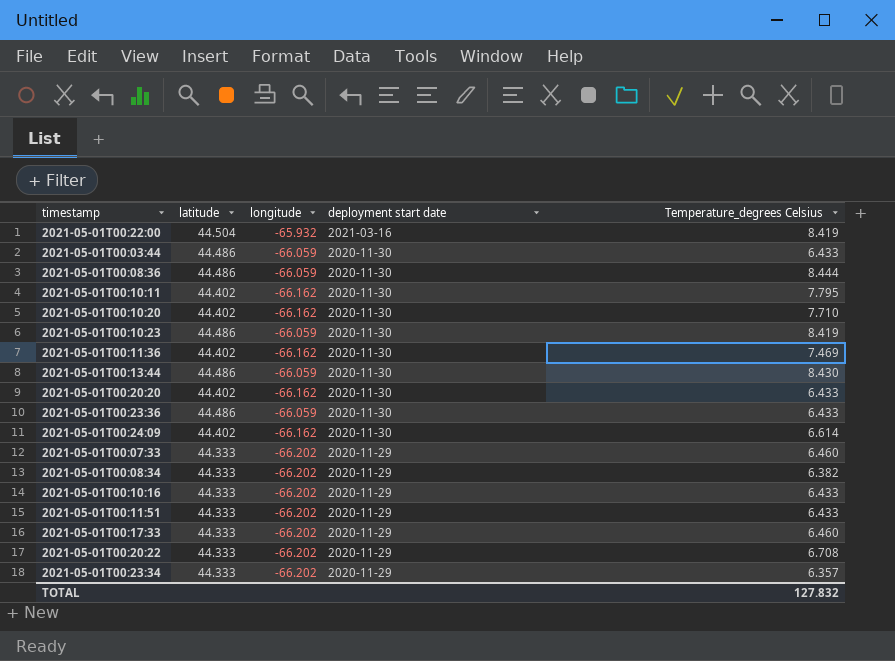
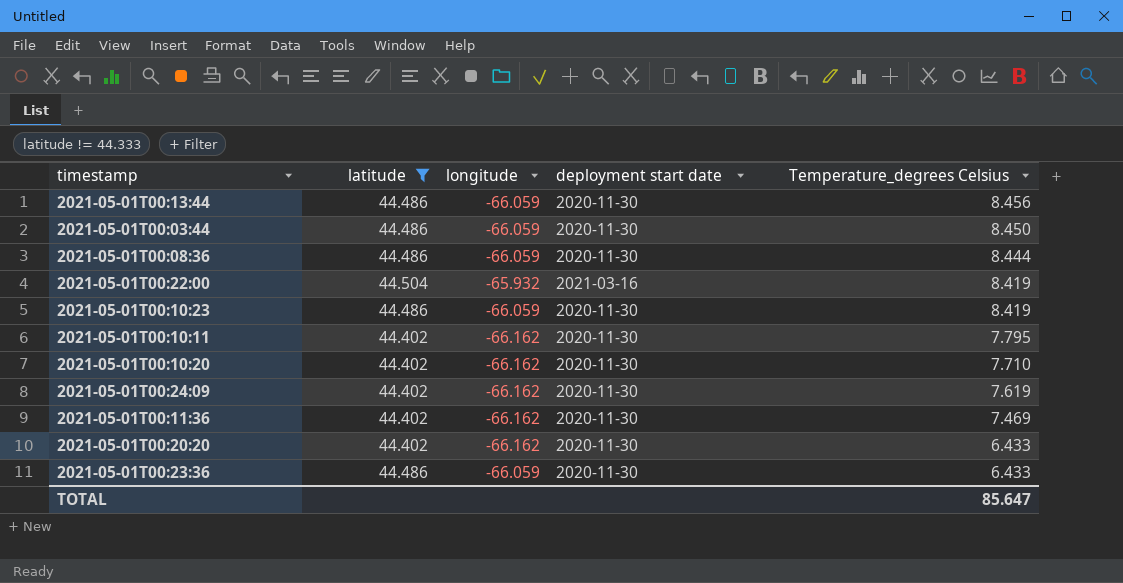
filter: none -> latitude != 44.333
row order: deployment start date descending -> Temperature_degrees Celsius descending
2021-05-01T00:13:44 | Temperature_degrees Celsius: 8.430 -> 8.456
2021-05-01T00:03:44 | Temperature_degrees Celsius: 6.433 -> 8.450
2021-05-01T00:24:09 | Temperature_degrees Celsius: 6.614 -> 7.619
TOTAL | Temperature_degrees Celsius: 127.832 -> 85.647

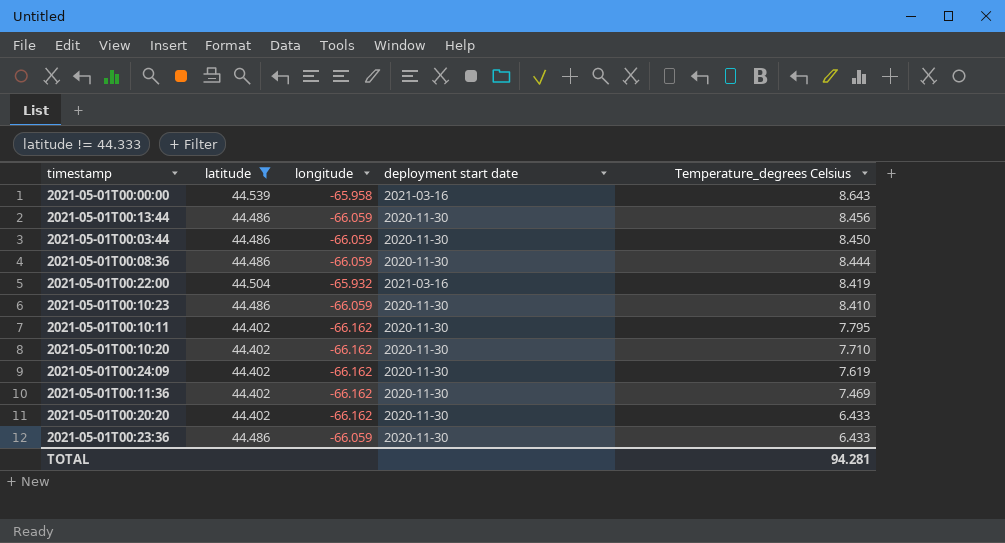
row 2021-05-01T00:00:00: none -> 44.539 | -65.958 | 2021-03-16 | 8.643
2021-05-01T00:10:23 | Temperature_degrees Celsius: 8.419 -> 8.410
TOTAL | Temperature_degrees Celsius: 85.647 -> 94.281

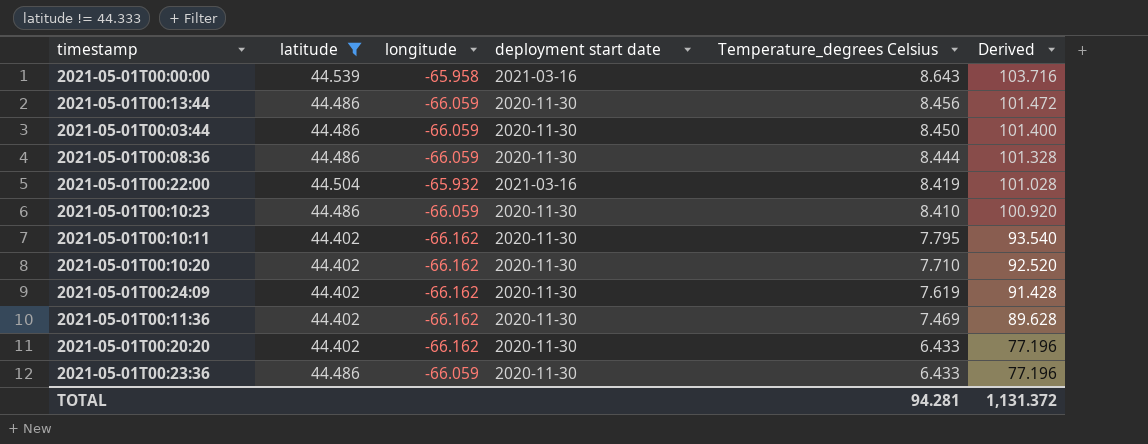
column Derived | formula: none -> [Temperature_degrees Celsius] * 12

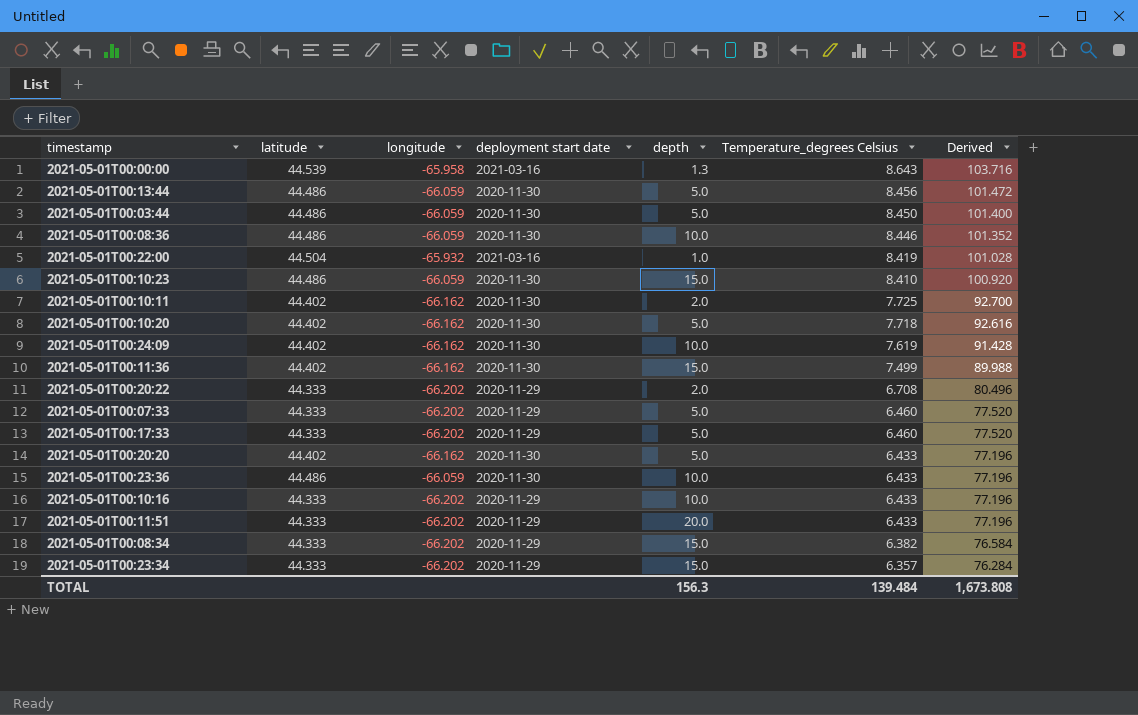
filter: latitude != 44.333 -> none
column depth | position: none -> 5
2021-05-01T00:08:36 | Temperature_degrees Celsius: 8.444 -> 8.446
2021-05-01T00:08:36 | Derived: 101.328 -> 101.352
2021-05-01T00:10:11 | Temperature_degrees Celsius: 7.795 -> 7.725
2021-05-01T00:10:11 | Derived: 93.540 -> 92.700
2021-05-01T00:10:20 | Temperature_degrees Celsius: 7.710 -> 7.718
2021-05-01T00:10:20 | Derived: 92.520 -> 92.616
2021-05-01T00:11:36 | Temperature_degrees Celsius: 7.469 -> 7.499
2021-05-01T00:11:36 | Derived: 89.628 -> 89.988
TOTAL | Temperature_degrees Celsius: 94.281 -> 139.484
TOTAL | Derived: 1,131.372 -> 1,673.808

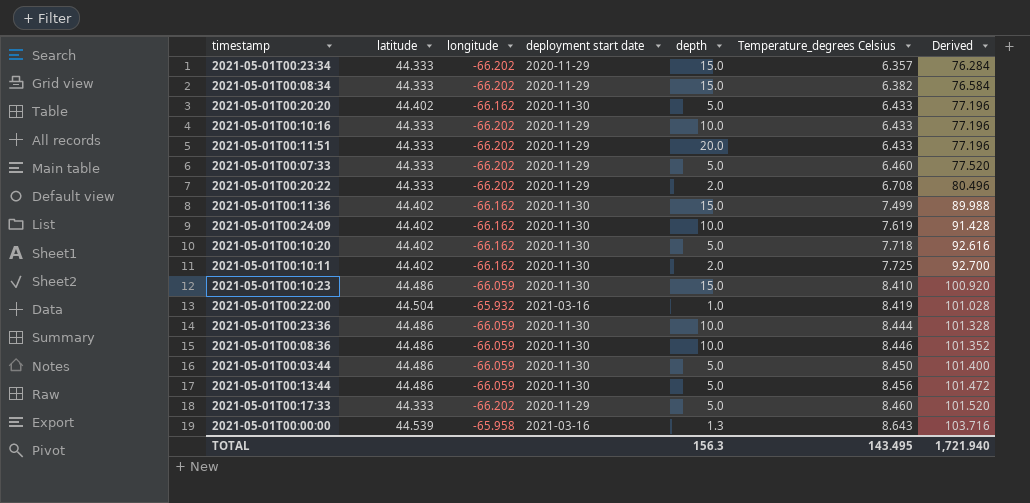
row order: Temperature_degrees Celsius descending -> Temperature_degrees Celsius ascending
2021-05-01T00:23:36 | Temperature_degrees Celsius: 6.433 -> 8.444
2021-05-01T00:23:36 | Derived: 77.196 -> 101.328
2021-05-01T00:17:33 | Temperature_degrees Celsius: 6.460 -> 8.460
2021-05-01T00:17:33 | Derived: 77.520 -> 101.520
TOTAL | Temperature_degrees Celsius: 139.484 -> 143.495
TOTAL | Derived: 1,673.808 -> 1,721.940

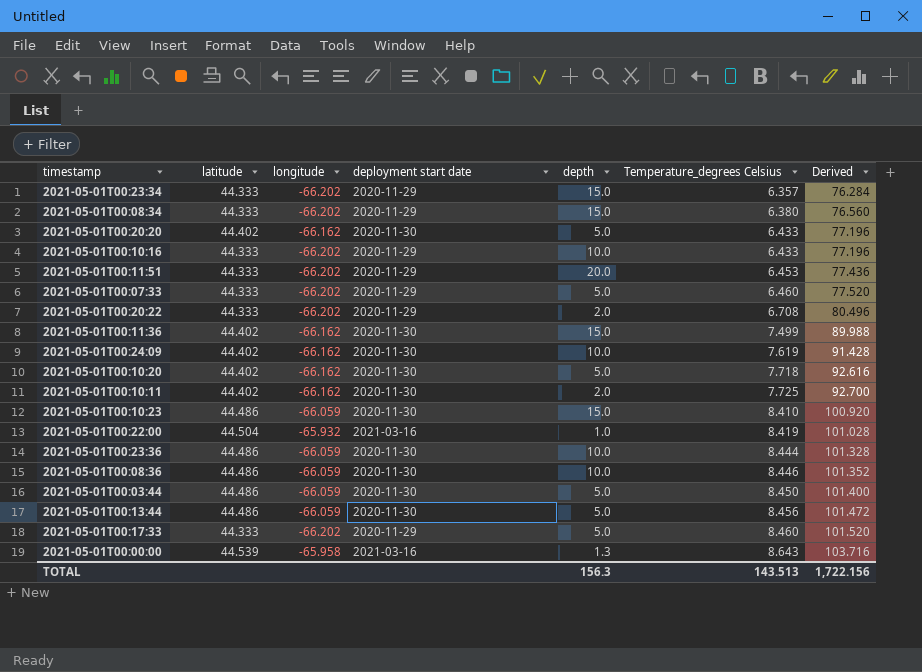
2021-05-01T00:08:34 | Temperature_degrees Celsius: 6.382 -> 6.380
2021-05-01T00:08:34 | Derived: 76.584 -> 76.560
2021-05-01T00:11:51 | Temperature_degrees Celsius: 6.433 -> 6.453
2021-05-01T00:11:51 | Derived: 77.196 -> 77.436
TOTAL | Temperature_degrees Celsius: 143.495 -> 143.513
TOTAL | Derived: 1,721.940 -> 1,722.156

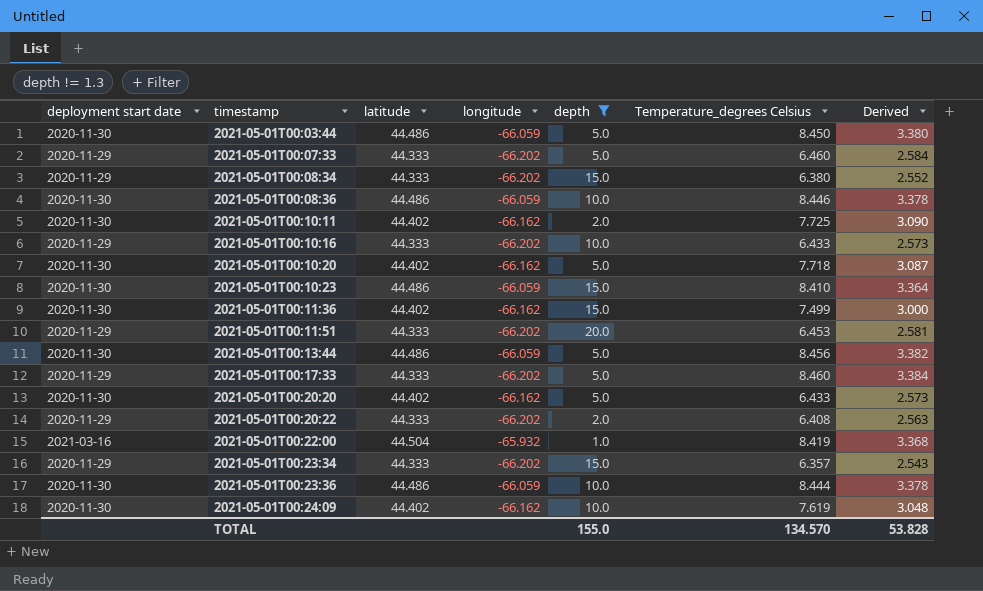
filter: none -> depth != 1.3
row order: Temperature_degrees Celsius ascending -> timestamp ascending
column deployment start date | position: 4 -> 1
column Derived | formula: [Temperature_degrees Celsius] * 12 -> [Temperature_degrees Celsius] * 0.4
2021-05-01T00:20:22 | Temperature_degrees Celsius: 6.708 -> 6.408
TOTAL | depth: 156.3 -> 155.0
TOTAL | Temperature_degrees Celsius: 143.513 -> 134.570
TOTAL | Derived: 1,722.156 -> 53.828

